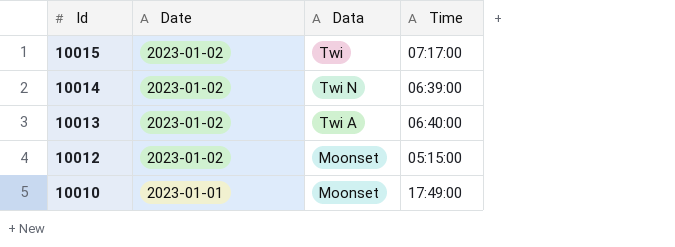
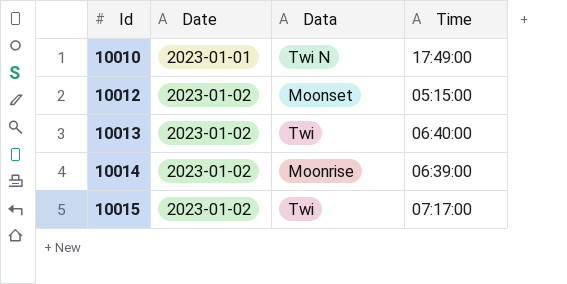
row order: Id descending -> Id ascending
10010 | Data: Moonset -> Twi N
10013 | Data: Twi A -> Twi
10014 | Data: Twi N -> Moonrise

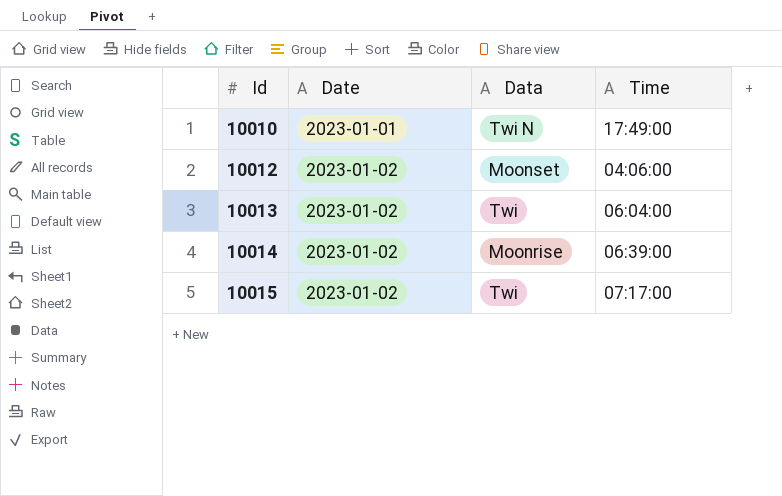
10012 | Time: 05:15:00 -> 04:06:00
10013 | Time: 06:40:00 -> 06:04:00

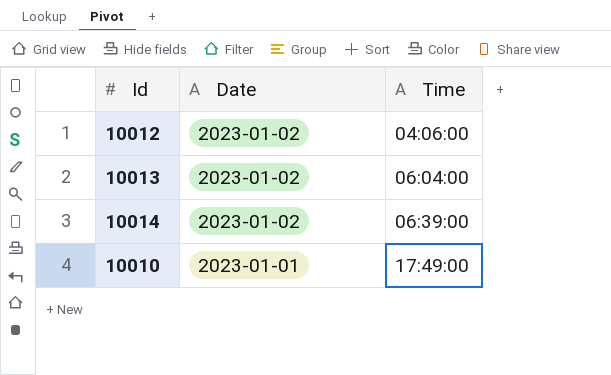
row order: Id ascending -> Date descending
column Data | position: 3 -> none
row 10015: 2023-01-02 | Twi | 07:17:00 -> none

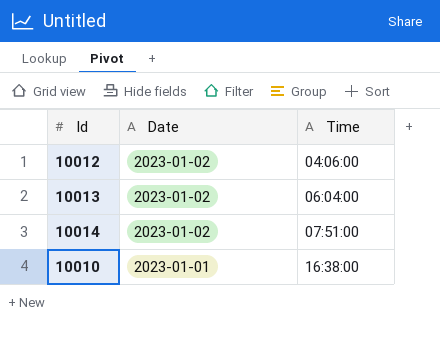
10014 | Time: 06:39:00 -> 07:51:00
10010 | Time: 17:49:00 -> 16:38:00

